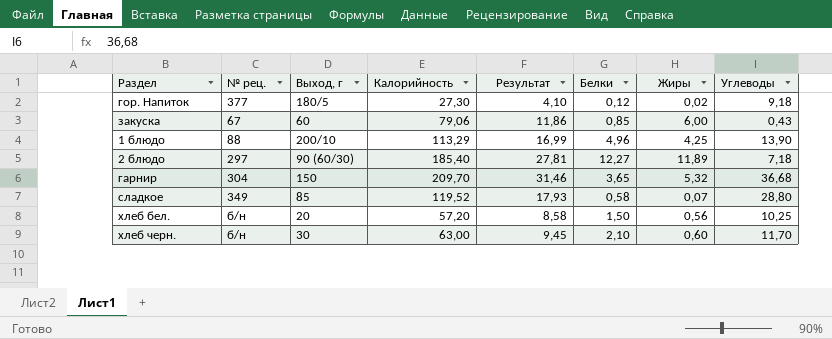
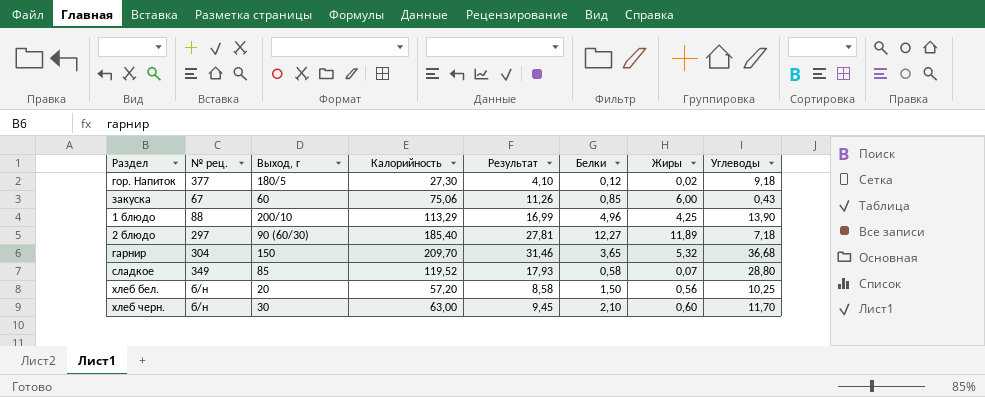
закуска | Калорийность: 79,06 -> 75,06
закуска | Результат: 11,86 -> 11,26

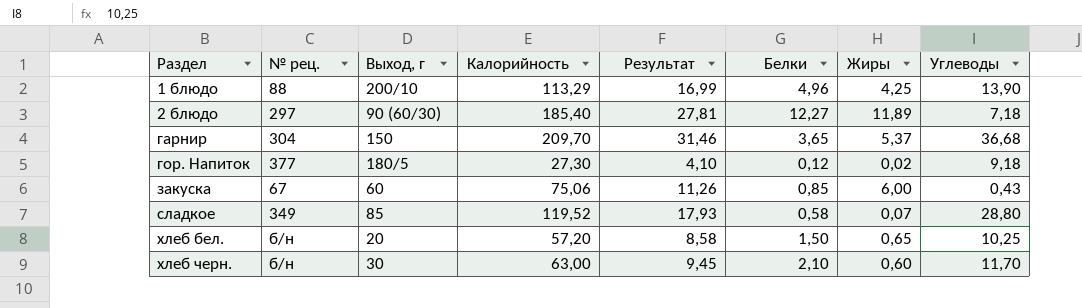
row order: none -> Раздел ascending
гарнир | Жиры: 5,32 -> 5,37
хлеб бел. | Жиры: 0,56 -> 0,65

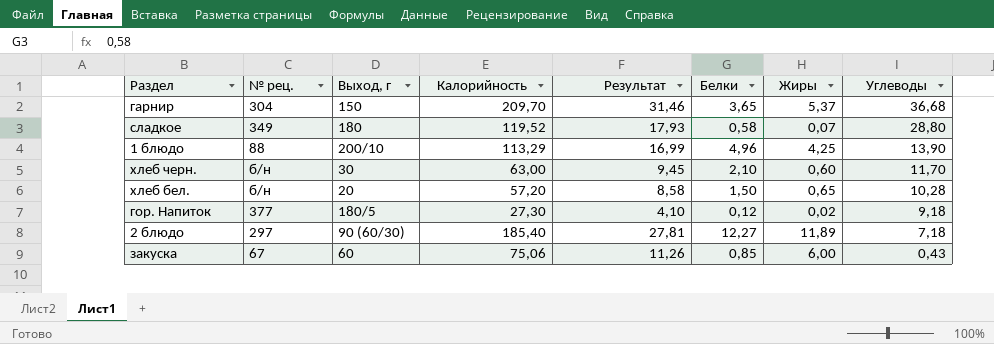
row order: Раздел ascending -> Углеводы descending
сладкое | Выход, г: 85 -> 180
хлеб бел. | Углеводы: 10,25 -> 10,28

